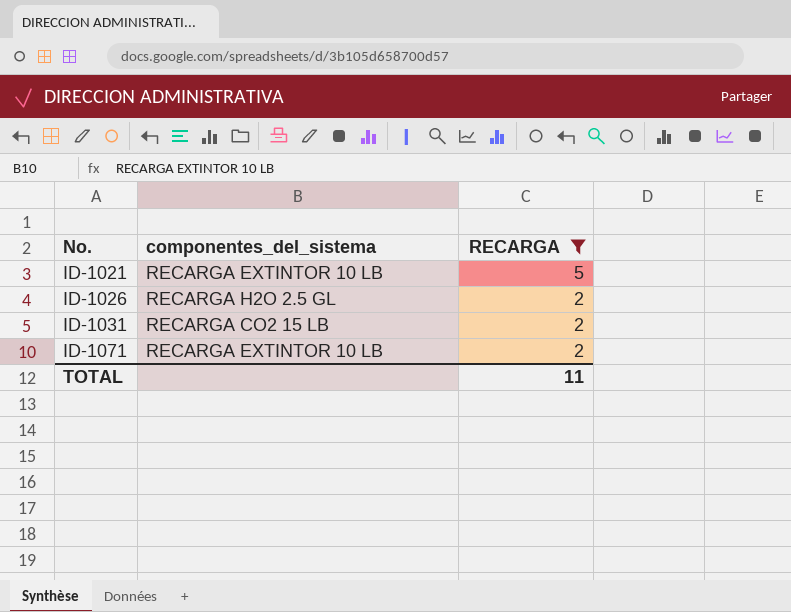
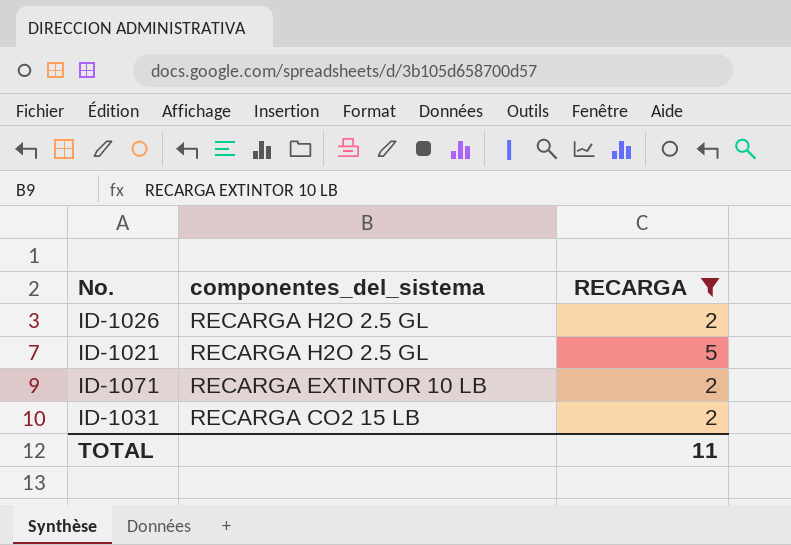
row order: No. ascending -> componentes_del_sistema descending
ID-1021 | componentes_del_sistema: RECARGA EXTINTOR 10 LB -> RECARGA H2O 2.5 GL

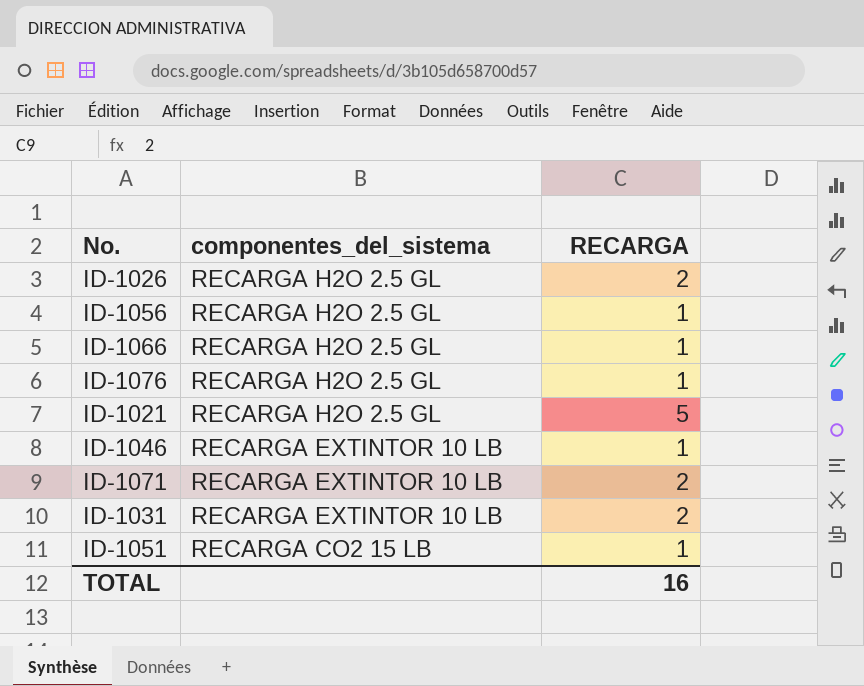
filter: RECARGA != 1 -> none
ID-1031 | componentes_del_sistema: RECARGA CO2 15 LB -> RECARGA EXTINTOR 10 LB
TOTAL | RECARGA: 11 -> 16

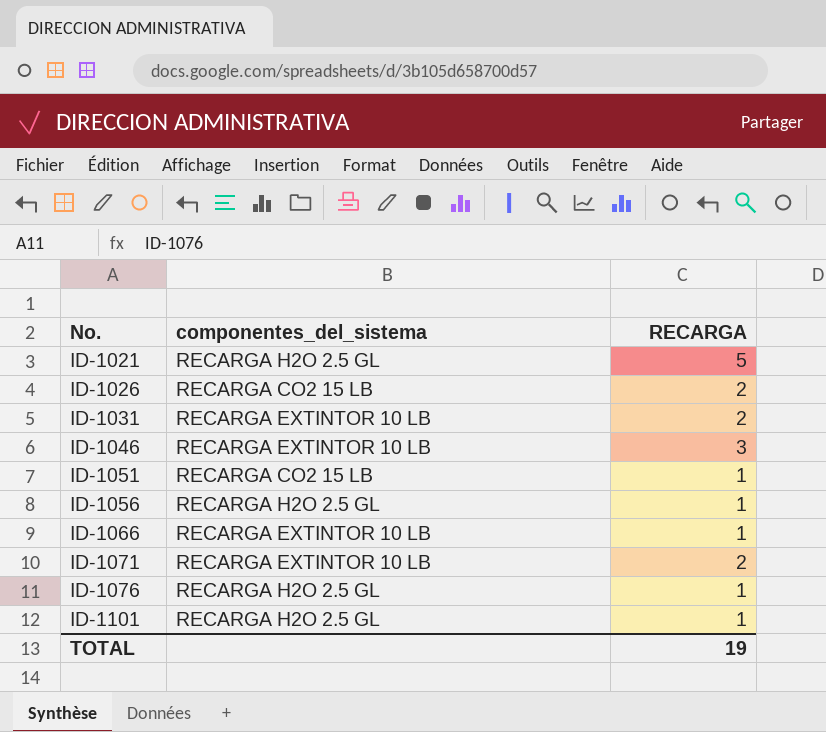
row order: componentes_del_sistema descending -> No. ascending
ID-1026 | componentes_del_sistema: RECARGA H2O 2.5 GL -> RECARGA CO2 15 LB
ID-1046 | RECARGA: 1 -> 3
ID-1066 | componentes_del_sistema: RECARGA H2O 2.5 GL -> RECARGA EXTINTOR 10 LB
row ID-1101: none -> RECARGA H2O 2.5 GL | 1
TOTAL | RECARGA: 16 -> 19

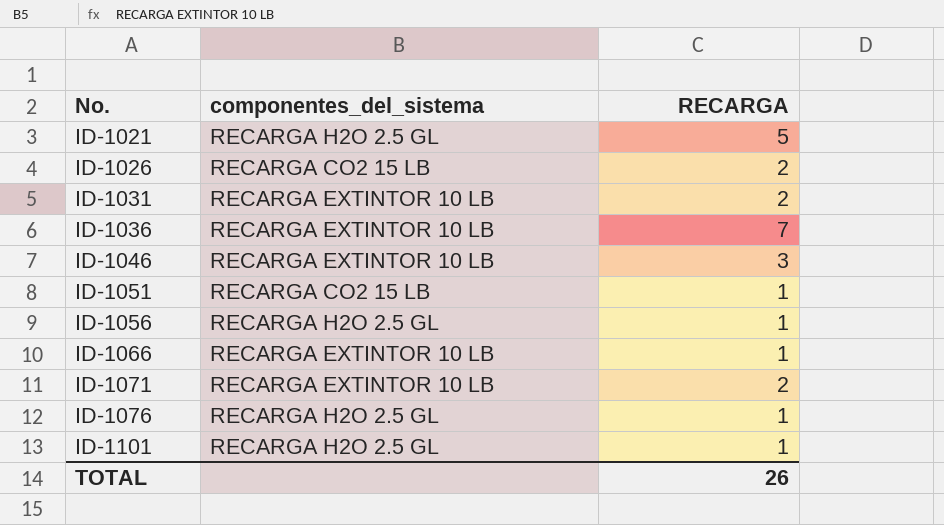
row ID-1036: none -> RECARGA EXTINTOR 10 LB | 7
TOTAL | RECARGA: 19 -> 26

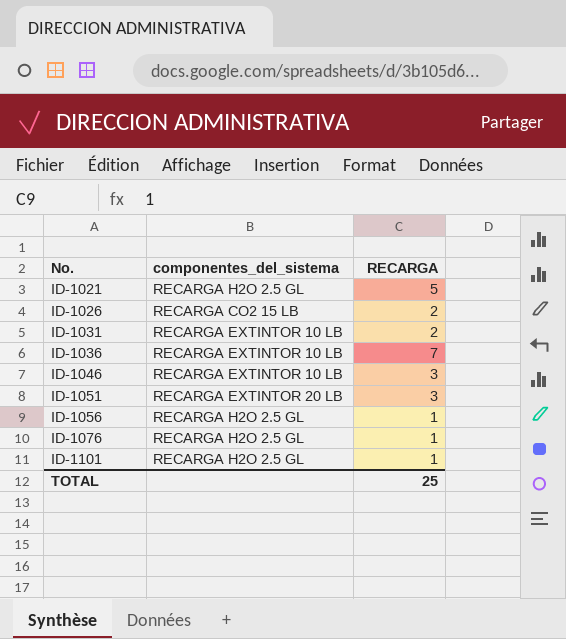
row ID-1066: RECARGA EXTINTOR 10 LB | 1 -> none
row ID-1071: RECARGA EXTINTOR 10 LB | 2 -> none
ID-1051 | componentes_del_sistema: RECARGA CO2 15 LB -> RECARGA EXTINTOR 20 LB
ID-1051 | RECARGA: 1 -> 3
TOTAL | RECARGA: 26 -> 25

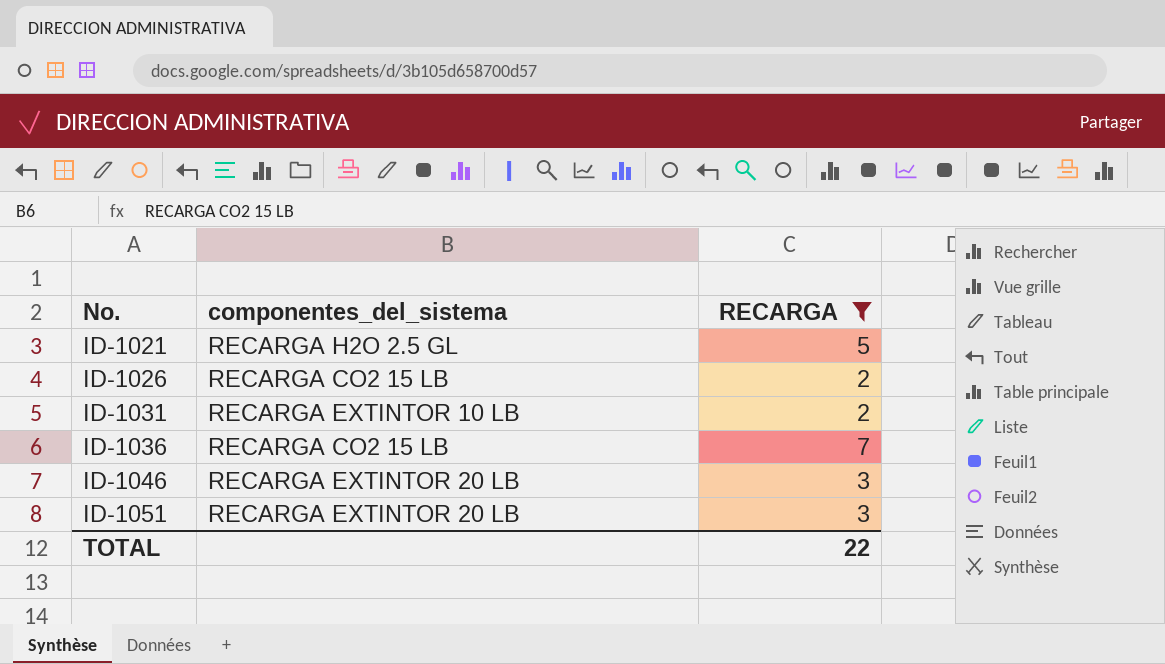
filter: none -> RECARGA != 1
ID-1036 | componentes_del_sistema: RECARGA EXTINTOR 10 LB -> RECARGA CO2 15 LB
ID-1046 | componentes_del_sistema: RECARGA EXTINTOR 10 LB -> RECARGA EXTINTOR 20 LB
TOTAL | RECARGA: 25 -> 22

